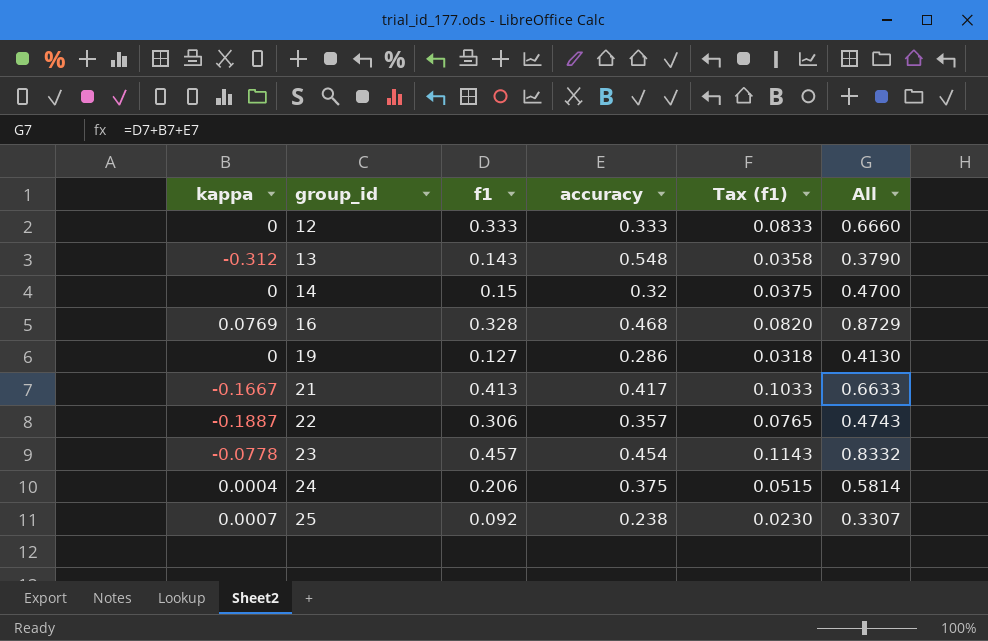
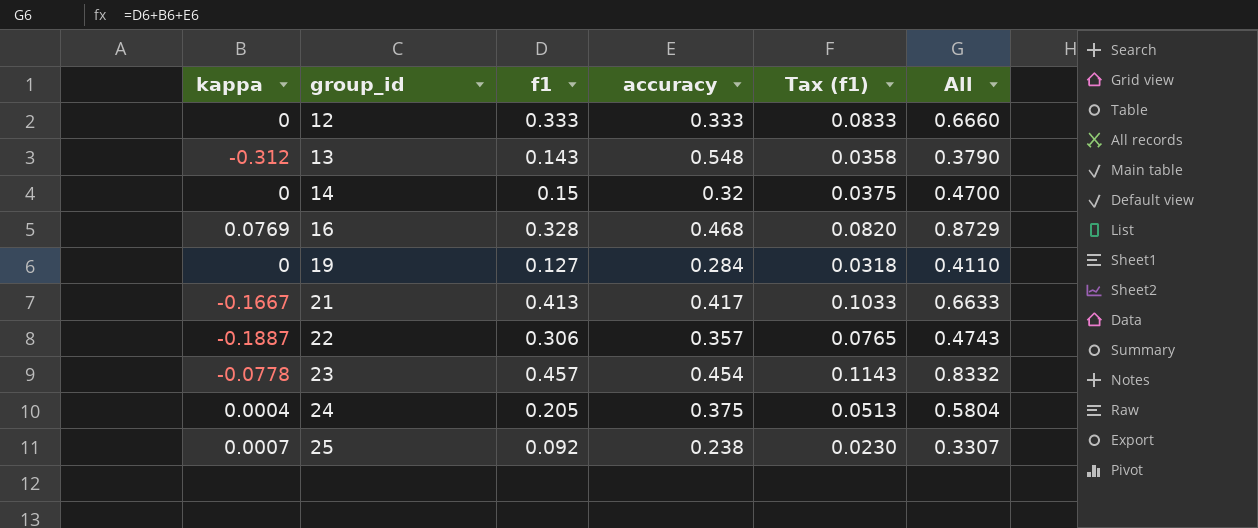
19 | accuracy: 0.286 -> 0.284
19 | All: 0.4130 -> 0.4110
24 | f1: 0.206 -> 0.205
24 | Tax (f1): 0.0515 -> 0.0513
24 | All: 0.5814 -> 0.5804

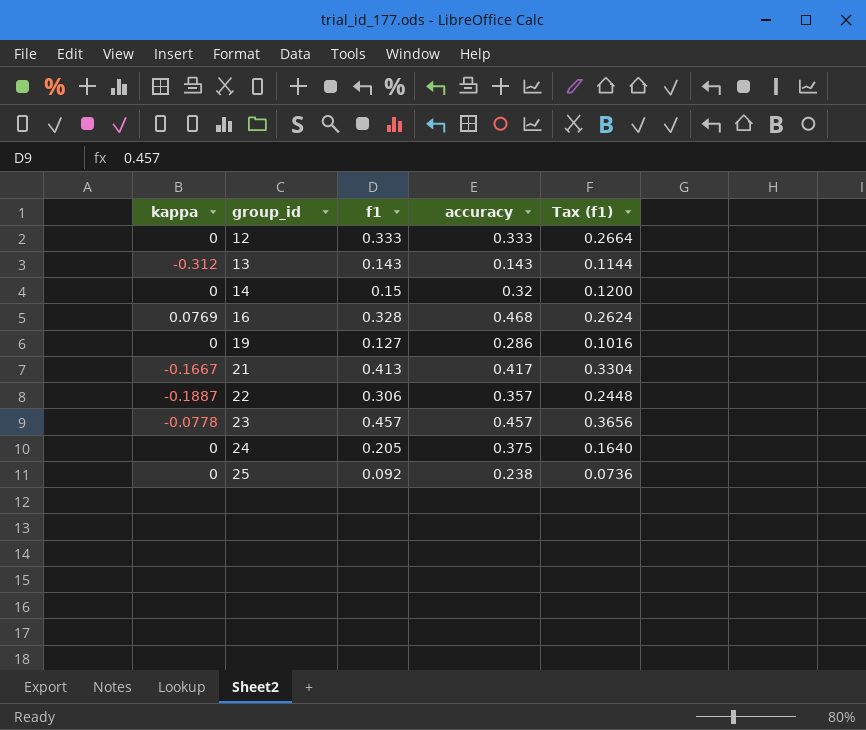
column All | formula: [kappa] + [f1] + [accuracy] -> none
column Tax (f1) | formula: [f1] * 0.25 -> [f1] * 0.8
13 | accuracy: 0.548 -> 0.143
19 | accuracy: 0.284 -> 0.286
23 | accuracy: 0.454 -> 0.457
24 | kappa: 0.0004 -> 0
25 | kappa: 0.0007 -> 0

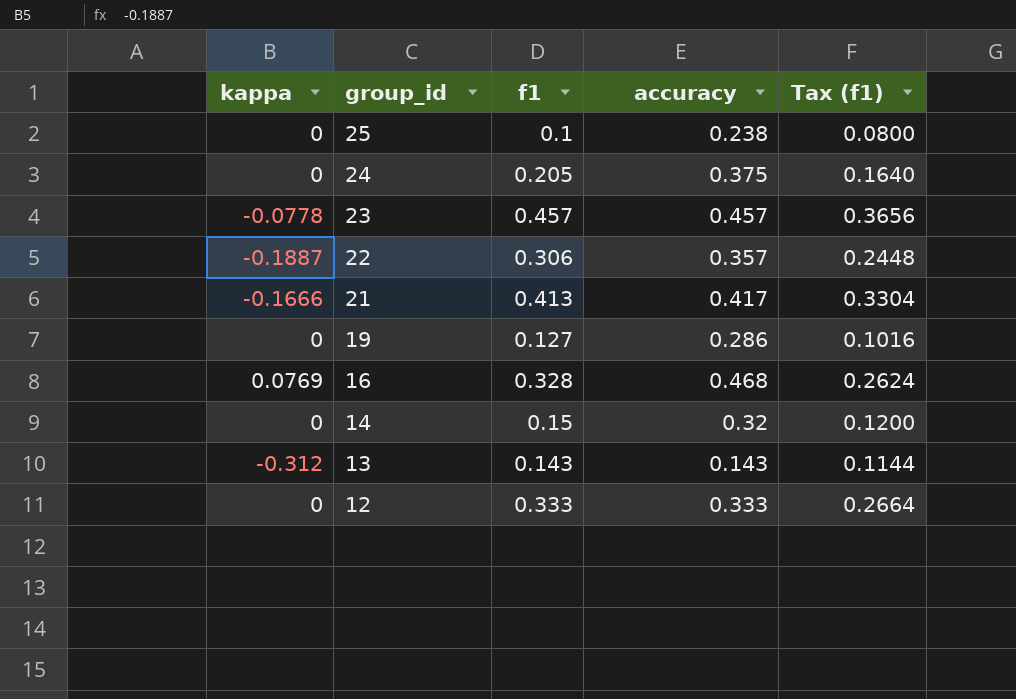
row order: group_id ascending -> group_id descending
25 | f1: 0.092 -> 0.1
25 | Tax (f1): 0.0736 -> 0.0800
21 | kappa: -0.1667 -> -0.1666

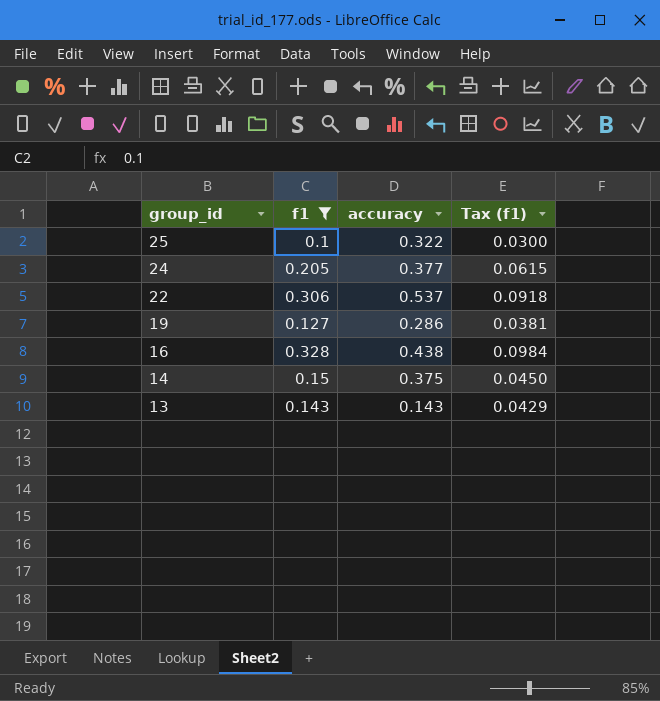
filter: none -> f1 <= 0.328
column kappa | position: 1 -> none
column Tax (f1) | formula: [f1] * 0.8 -> [f1] * 0.3
25 | accuracy: 0.238 -> 0.322
24 | accuracy: 0.375 -> 0.377
22 | accuracy: 0.357 -> 0.537
16 | accuracy: 0.468 -> 0.438
14 | accuracy: 0.32 -> 0.375

